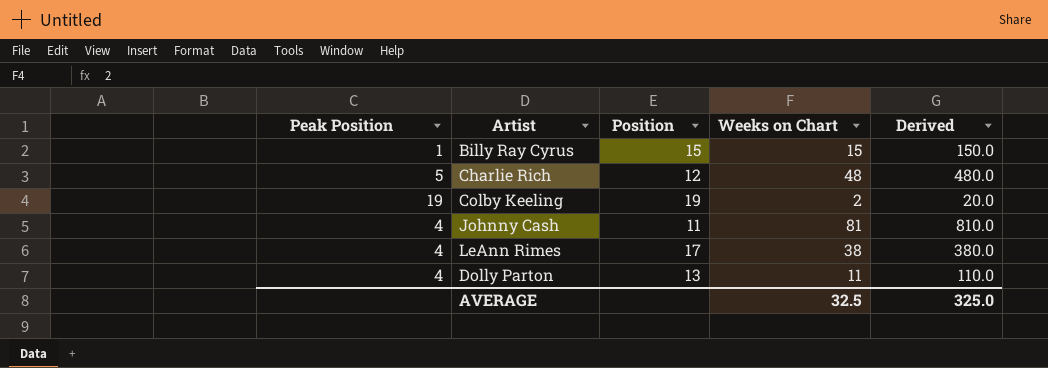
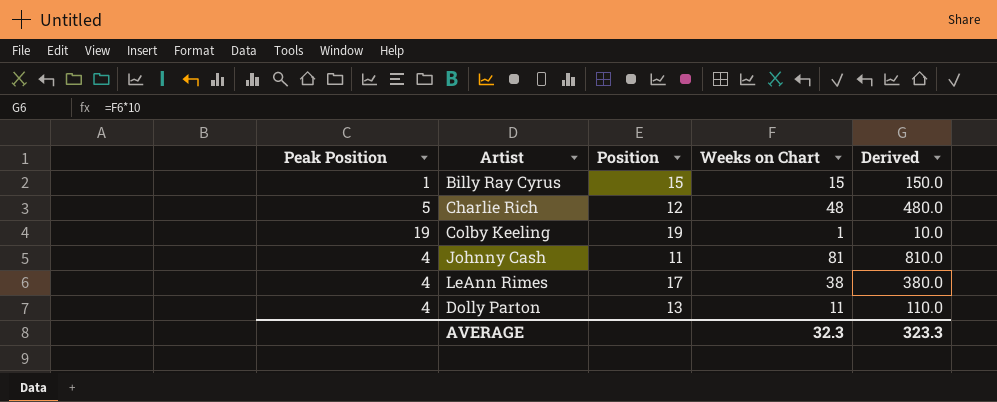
Colby Keeling | Weeks on Chart: 2 -> 1
Colby Keeling | Derived: 20.0 -> 10.0
AVERAGE | Weeks on Chart: 32.5 -> 32.3
AVERAGE | Derived: 325.0 -> 323.3

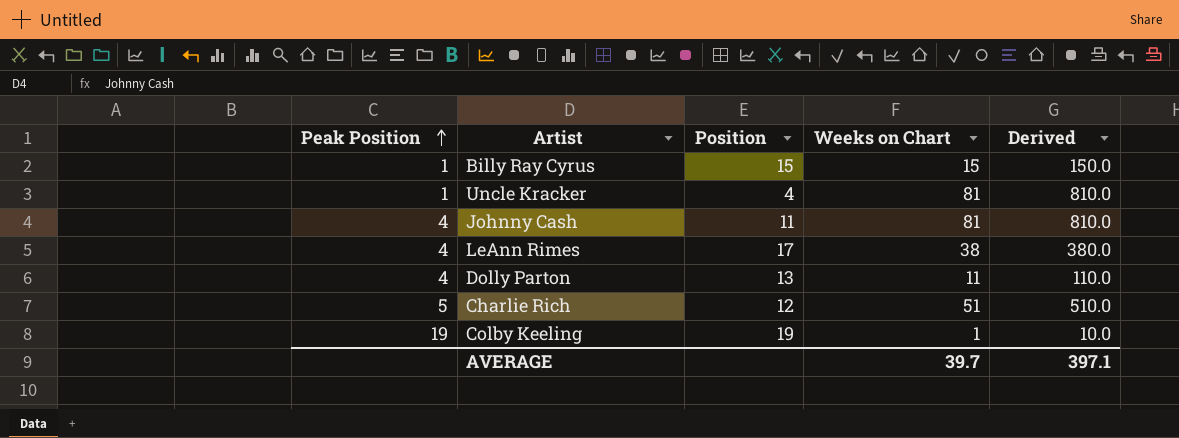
row order: none -> Peak Position ascending
row Uncle Kracker: none -> 1 | 4 | 81 | 810.0
Charlie Rich | Weeks on Chart: 48 -> 51
Charlie Rich | Derived: 480.0 -> 510.0
AVERAGE | Weeks on Chart: 32.3 -> 39.7
AVERAGE | Derived: 323.3 -> 397.1

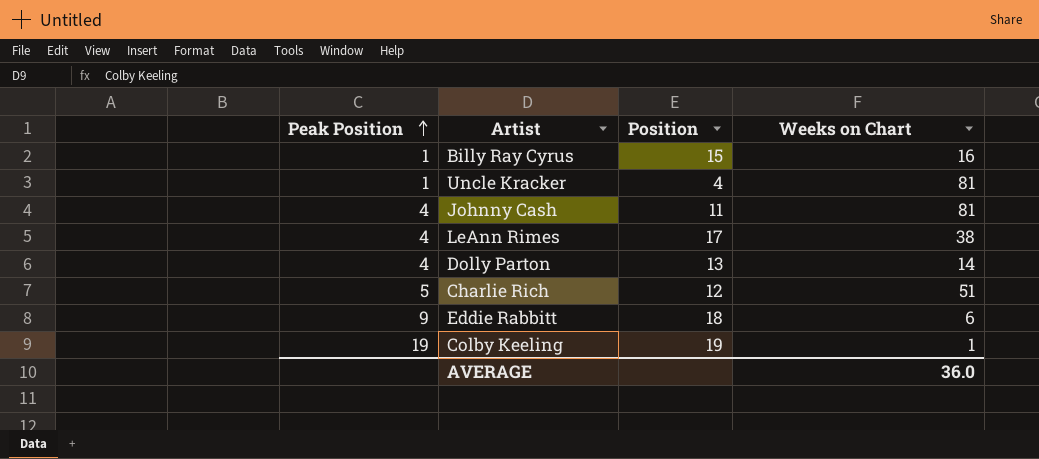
column Derived | formula: [Weeks on Chart] * 10 -> none
Billy Ray Cyrus | Weeks on Chart: 15 -> 16
Dolly Parton | Weeks on Chart: 11 -> 14
row Eddie Rabbitt: none -> 9 | 18 | 6
AVERAGE | Weeks on Chart: 39.7 -> 36.0

